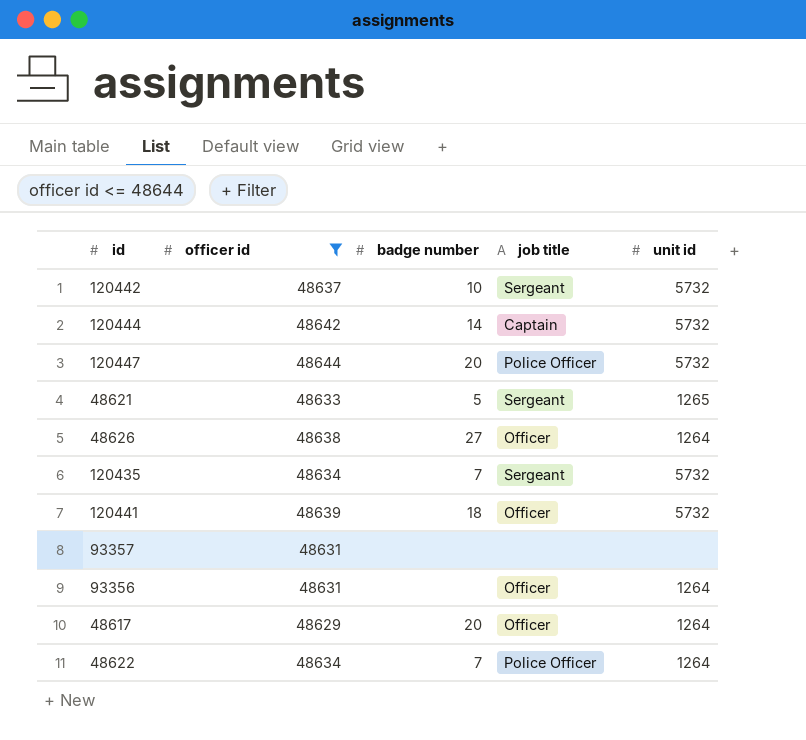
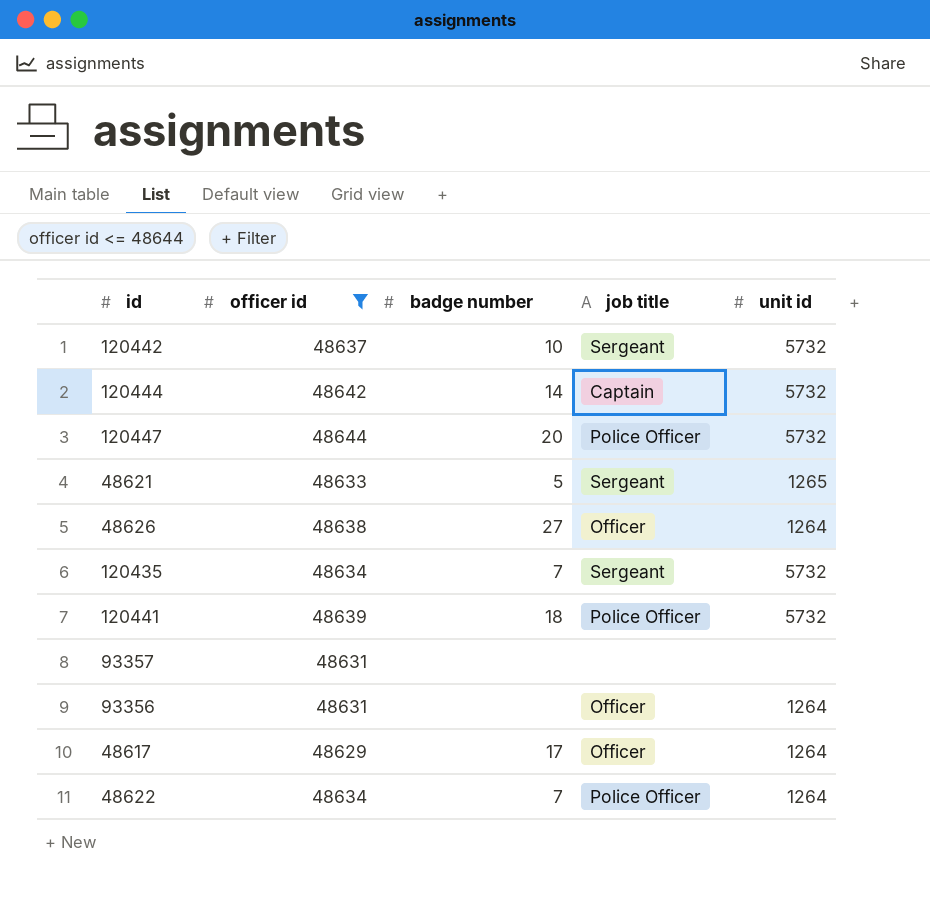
120441 | job title: Officer -> Police Officer
48617 | badge number: 20 -> 17

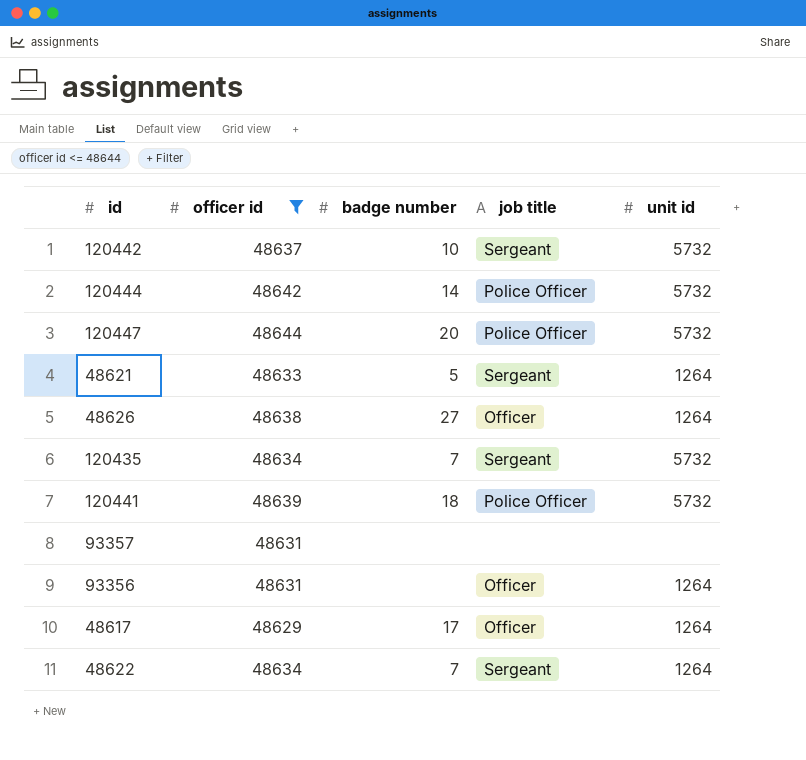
120444 | job title: Captain -> Police Officer
48621 | unit id: 1265 -> 1264
48622 | job title: Police Officer -> Sergeant

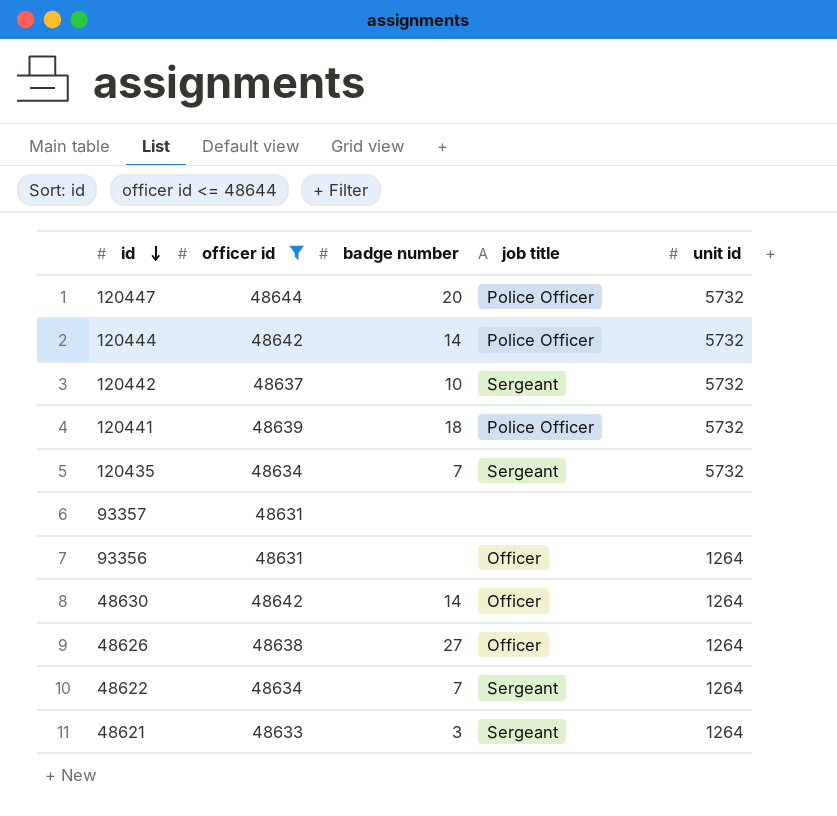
row order: none -> id descending
row 48617: 48629 | 17 | Officer | 1264 -> none
row 48630: none -> 48642 | 14 | Officer | 1264
48621 | badge number: 5 -> 3

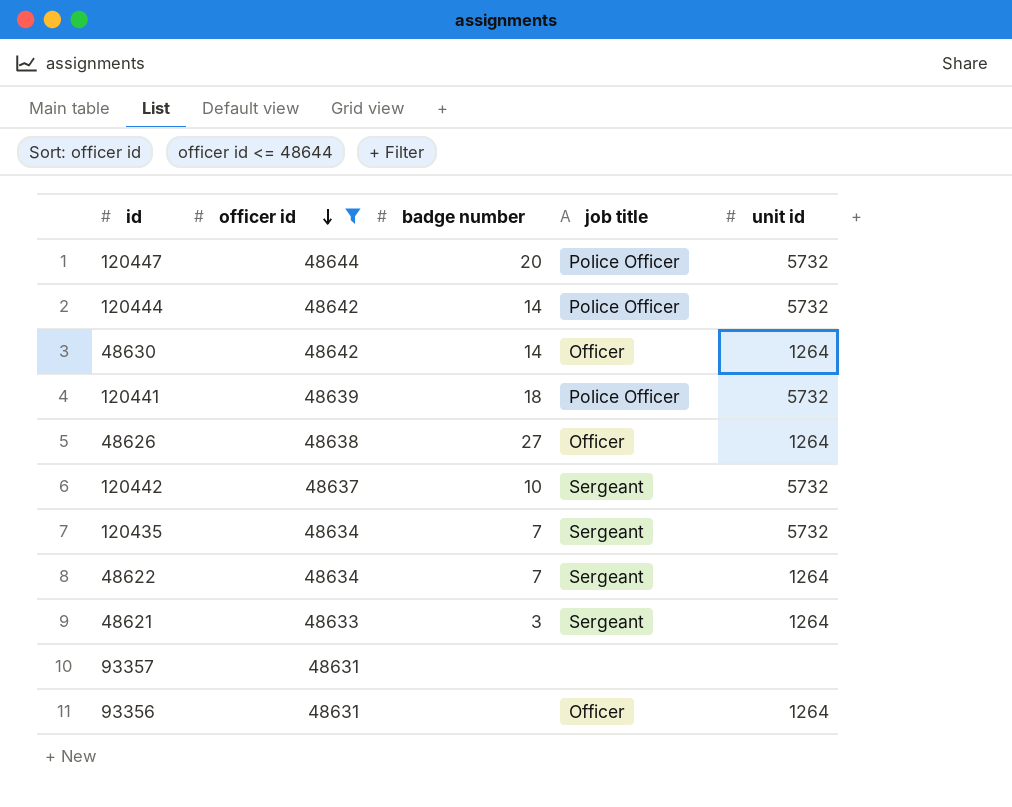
row order: id descending -> officer id descending

